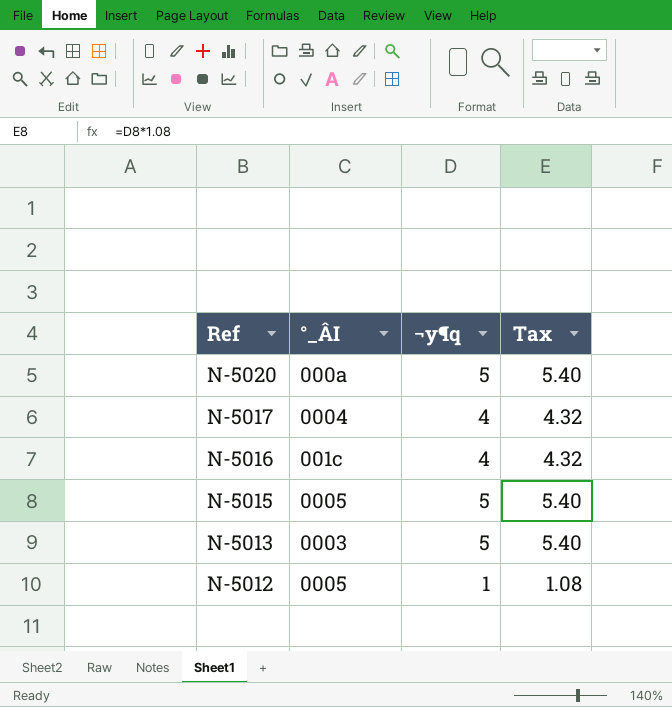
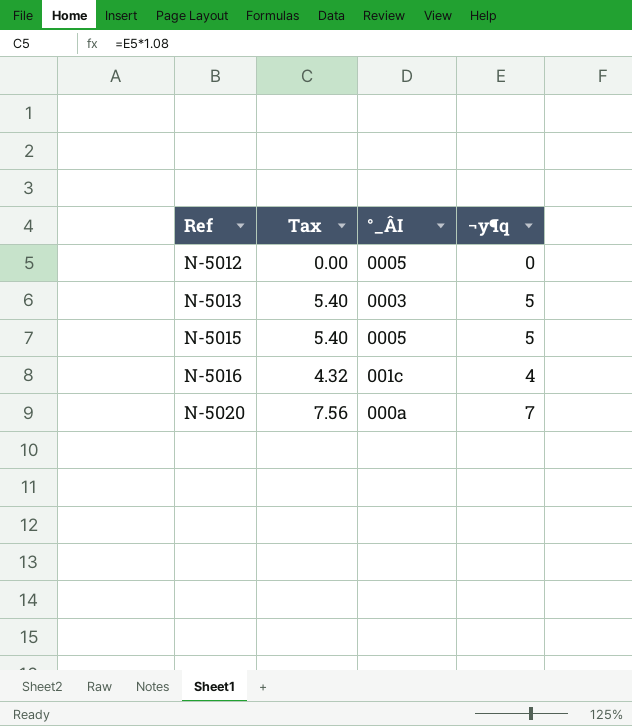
row order: Ref descending -> Ref ascending
column Tax | position: 4 -> 2
row N-5017: 0004 | 4 | 4.32 -> none
N-5012 | Tax: 1.08 -> 0.00
N-5012 | ¬y¶q: 1 -> 0
N-5020 | Tax: 5.40 -> 7.56
N-5020 | ¬y¶q: 5 -> 7

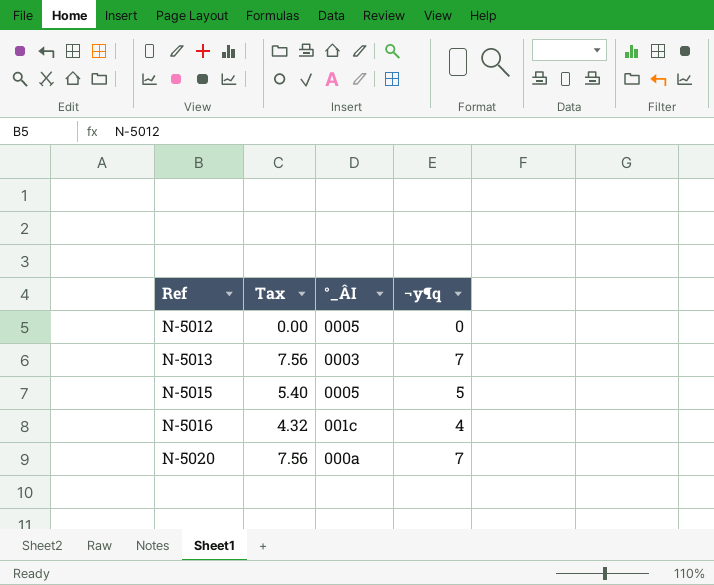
N-5013 | Tax: 5.40 -> 7.56
N-5013 | ¬y¶q: 5 -> 7

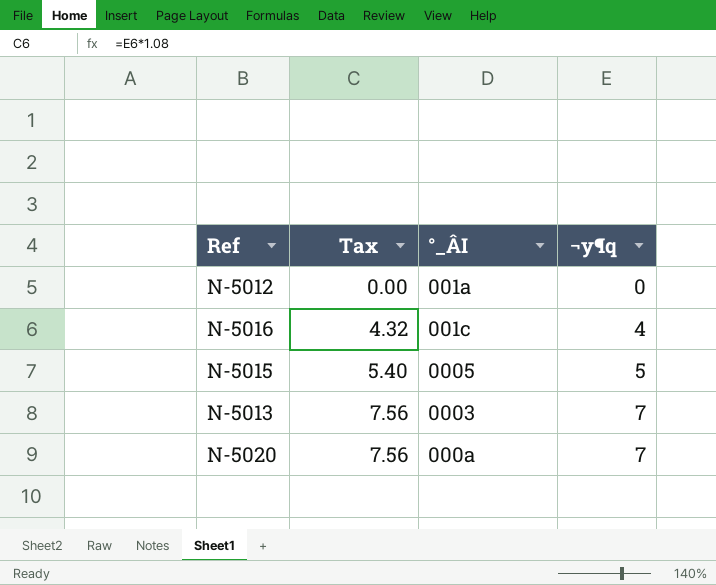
row order: Ref ascending -> Tax ascending
N-5012 | °_ÂI: 0005 -> 001a

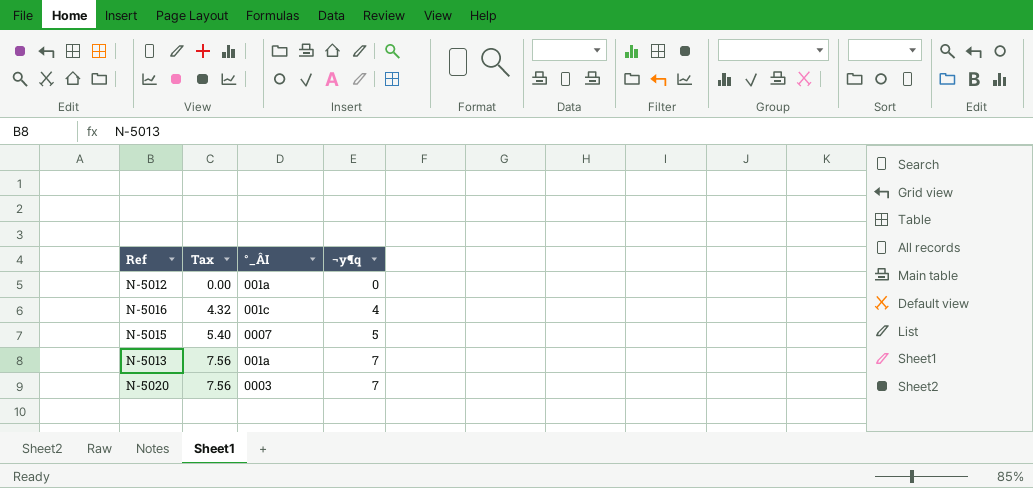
N-5015 | °_ÂI: 0005 -> 0007
N-5013 | °_ÂI: 0003 -> 001a
N-5020 | °_ÂI: 000a -> 0003

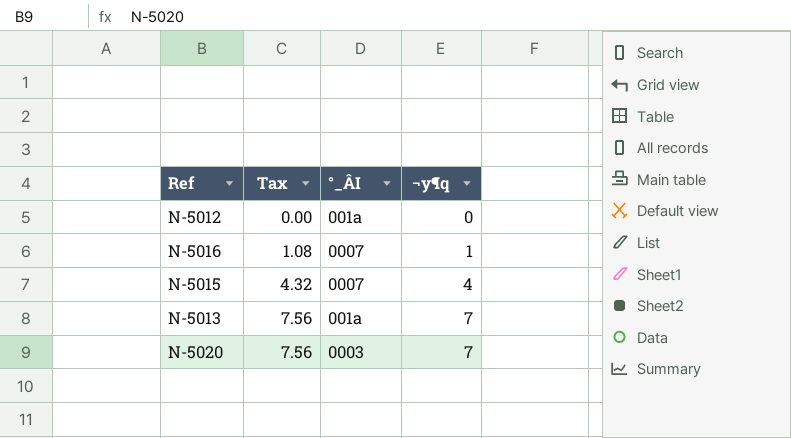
N-5016 | Tax: 4.32 -> 1.08
N-5016 | °_ÂI: 001c -> 0007
N-5016 | ¬y¶q: 4 -> 1
N-5015 | Tax: 5.40 -> 4.32
N-5015 | ¬y¶q: 5 -> 4

